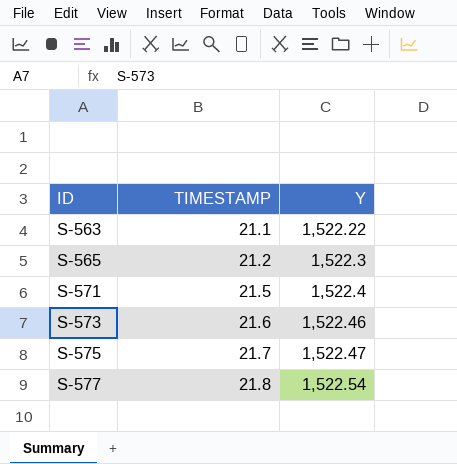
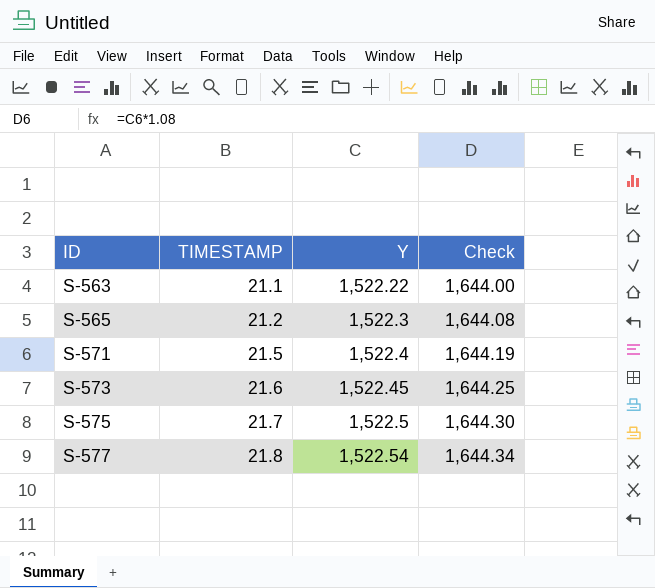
column Check | formula: none -> [Y] * 1.08
S-573 | Y: 1,522.46 -> 1,522.45
S-575 | Y: 1,522.47 -> 1,522.5

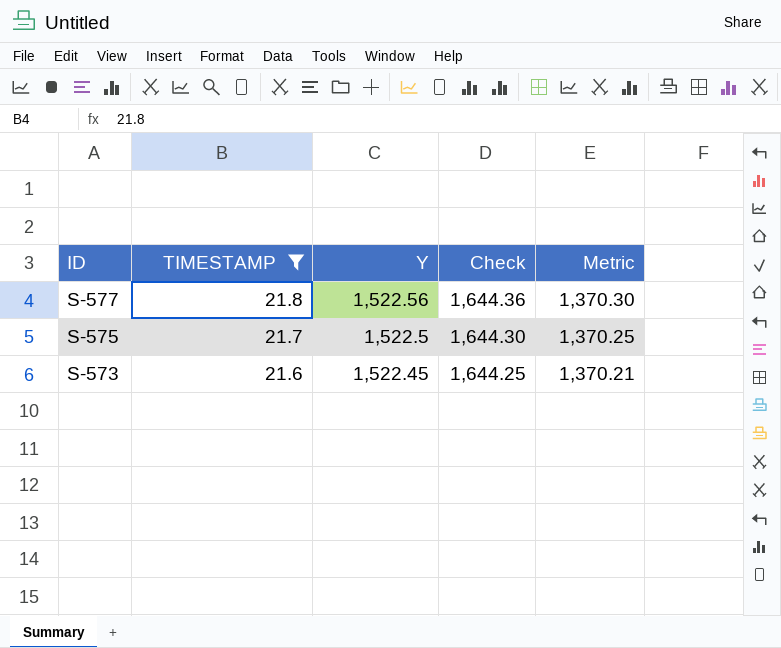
filter: none -> TIMESTAMP >= 21.6
row order: ID ascending -> ID descending
column Metric | formula: none -> [Y] * 0.9
S-577 | Y: 1,522.54 -> 1,522.56
S-577 | Check: 1,644.34 -> 1,644.36

